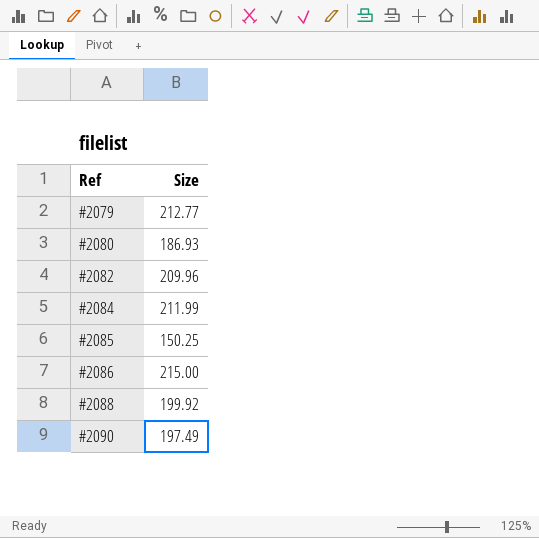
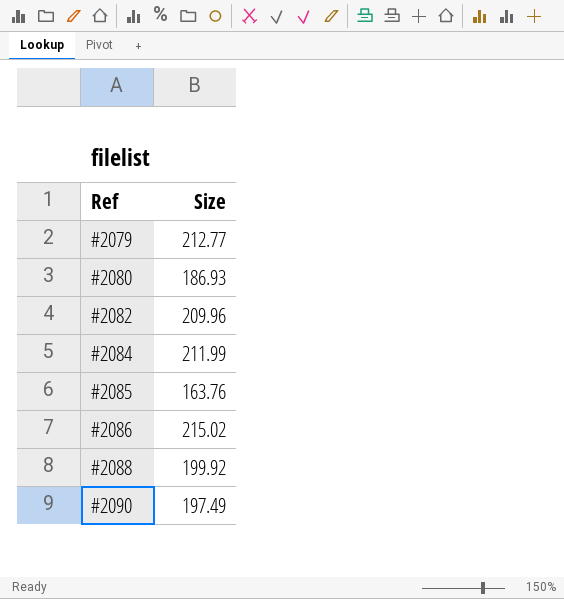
#2085 | Size: 150.25 -> 163.76
#2086 | Size: 215.00 -> 215.02

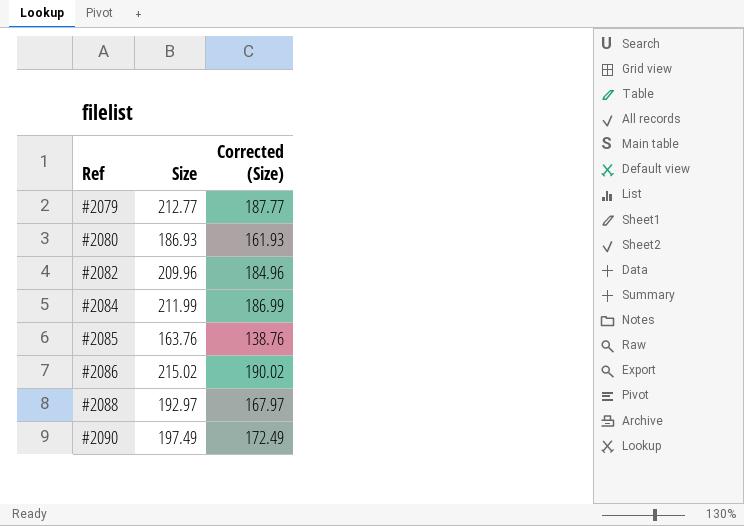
column Corrected (Size) | formula: none -> [Size] - 25
#2088 | Size: 199.92 -> 192.97

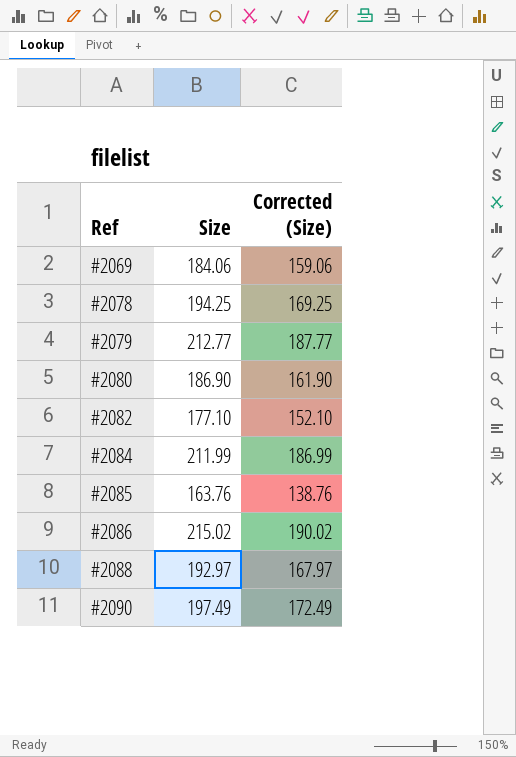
row #2069: none -> 184.06 | 159.06
row #2078: none -> 194.25 | 169.25
#2080 | Size: 186.93 -> 186.90
#2080 | Corrected (Size): 161.93 -> 161.90
#2082 | Size: 209.96 -> 177.10
#2082 | Corrected (Size): 184.96 -> 152.10

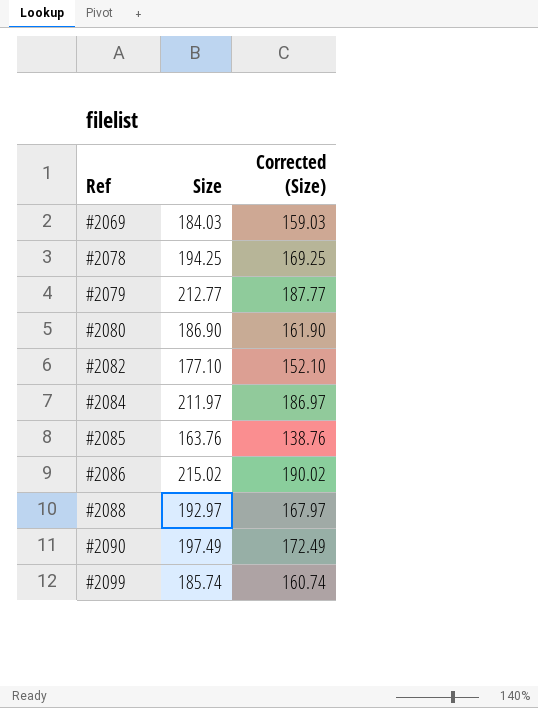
#2069 | Size: 184.06 -> 184.03
#2069 | Corrected (Size): 159.06 -> 159.03
#2084 | Size: 211.99 -> 211.97
#2084 | Corrected (Size): 186.99 -> 186.97
row #2099: none -> 185.74 | 160.74

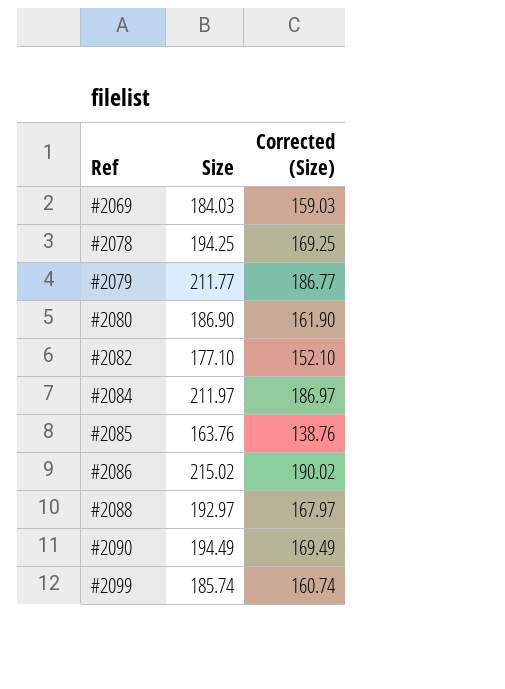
#2079 | Size: 212.77 -> 211.77
#2079 | Corrected (Size): 187.77 -> 186.77
#2090 | Size: 197.49 -> 194.49
#2090 | Corrected (Size): 172.49 -> 169.49

